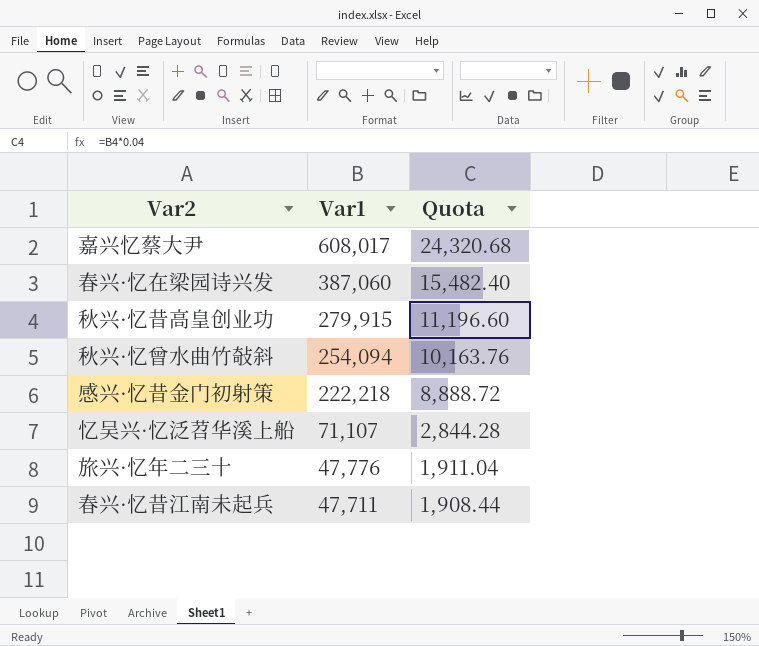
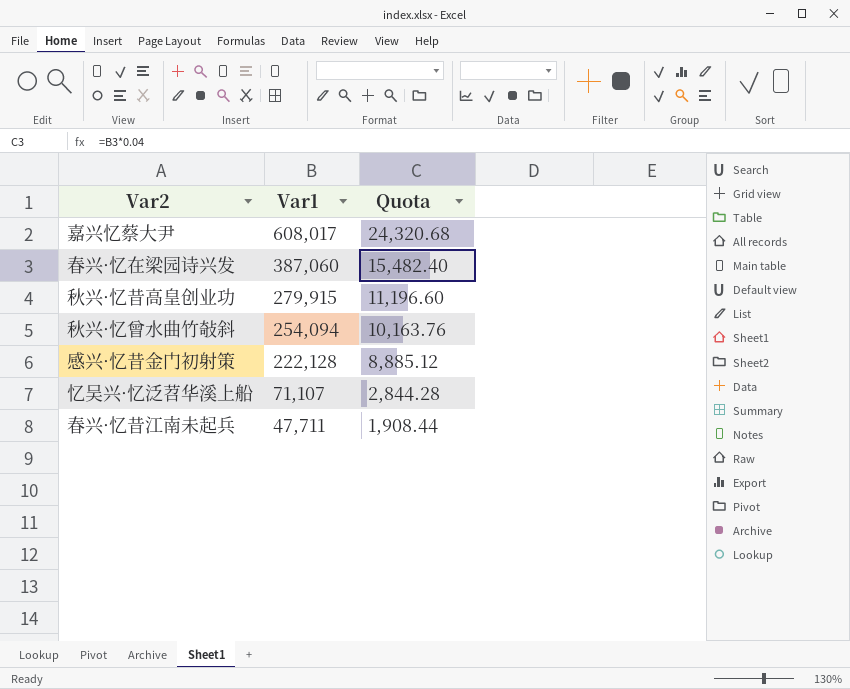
row 旅兴·忆年二三十: 47,776 | 1,911.04 -> none
感兴·忆昔金门初射策 | Var1: 222,218 -> 222,128
感兴·忆昔金门初射策 | Quota: 8,888.72 -> 8,885.12

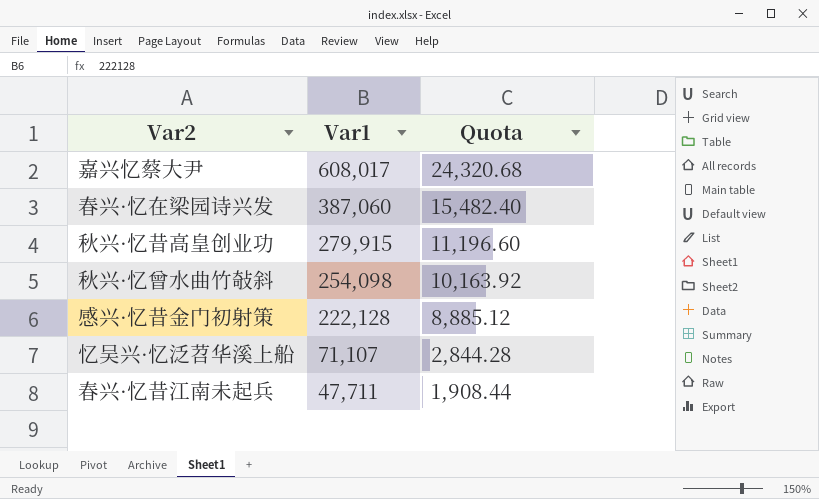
秋兴·忆曾水曲竹敧斜 | Var1: 254,094 -> 254,098
秋兴·忆曾水曲竹敧斜 | Quota: 10,163.76 -> 10,163.92

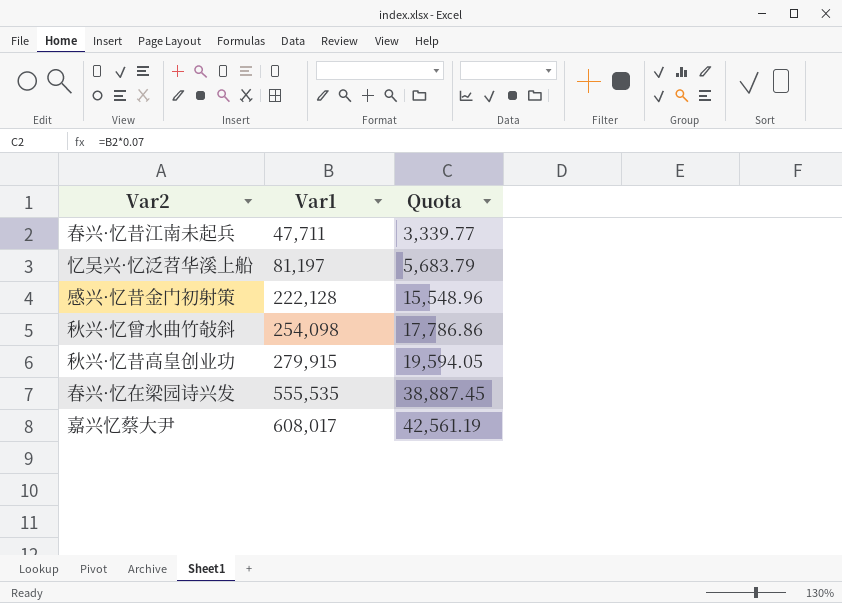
row order: Var1 descending -> Var1 ascending
column Quota | formula: [Var1] * 0.04 -> [Var1] * 0.07
忆吴兴·忆泛苕华溪上船 | Var1: 71,107 -> 81,197
春兴·忆在梁园诗兴发 | Var1: 387,060 -> 555,535

